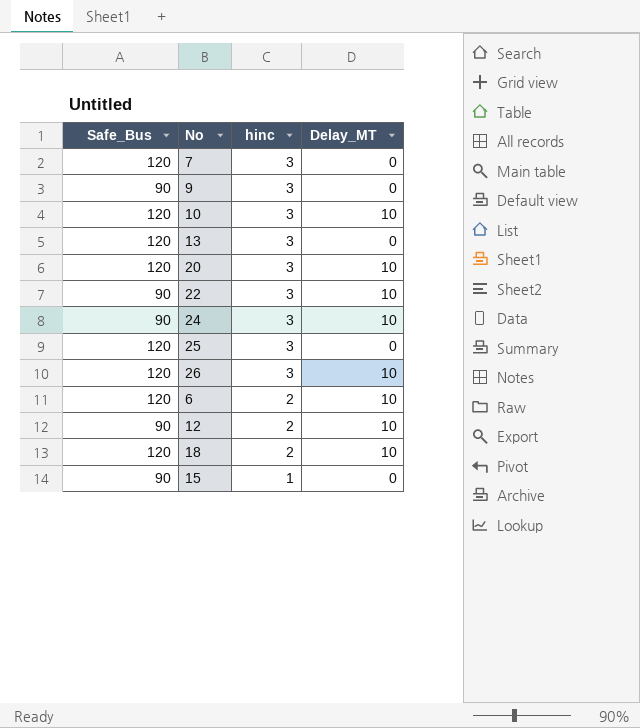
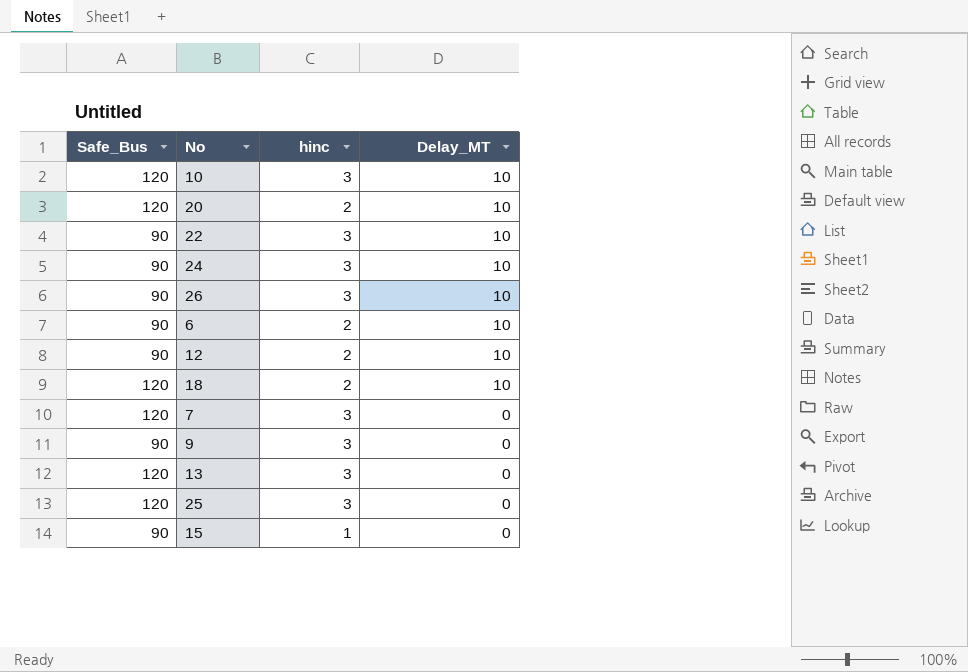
row order: hinc descending -> Delay_MT descending
20 | hinc: 3 -> 2
26 | Safe_Bus: 120 -> 90
6 | Safe_Bus: 120 -> 90

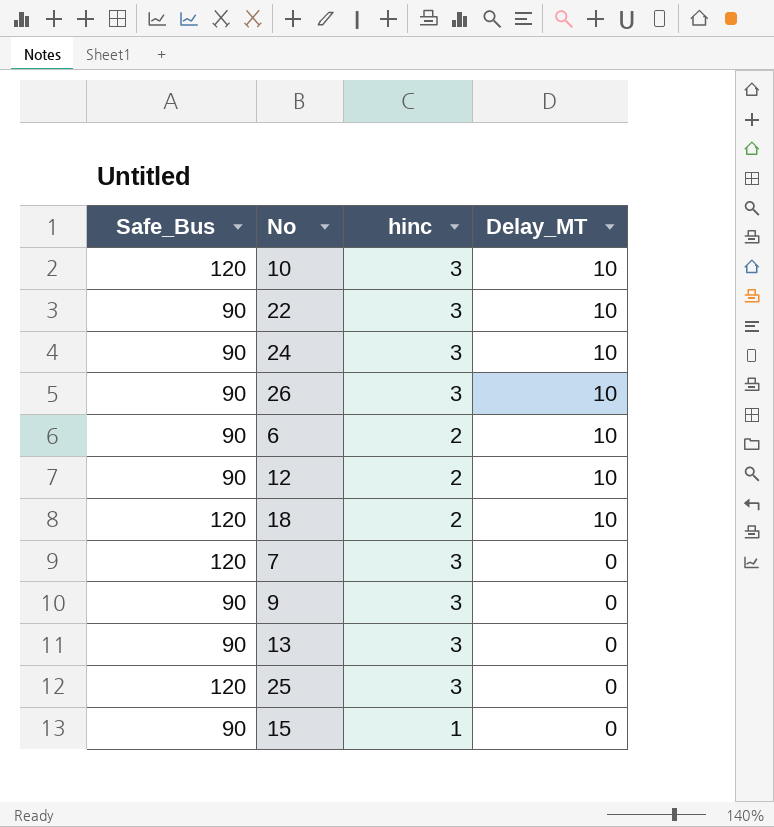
row 20: 120 | 2 | 10 -> none
13 | Safe_Bus: 120 -> 90

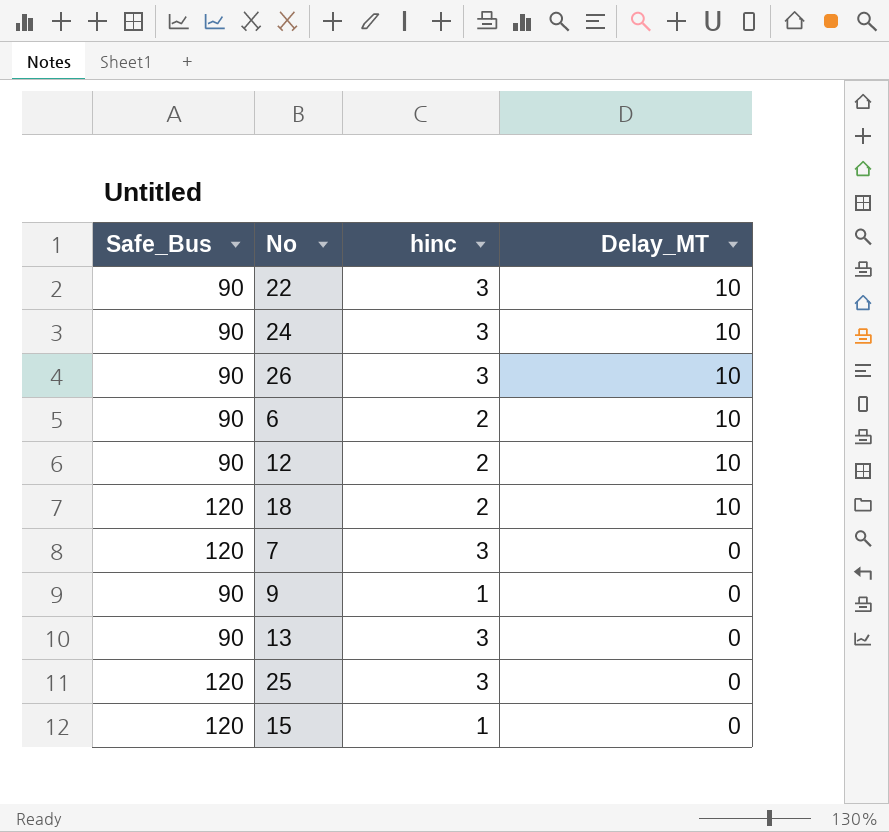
row 10: 120 | 3 | 10 -> none
9 | hinc: 3 -> 1
15 | Safe_Bus: 90 -> 120

